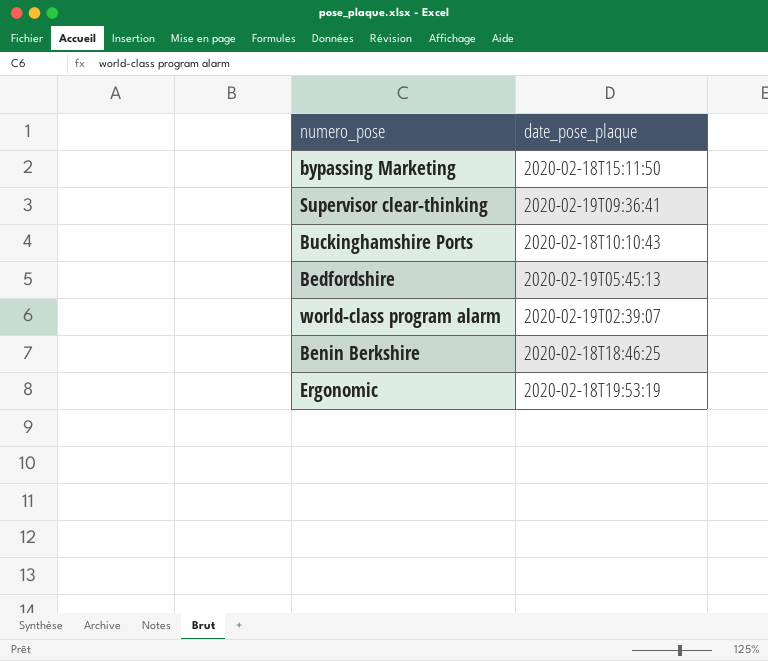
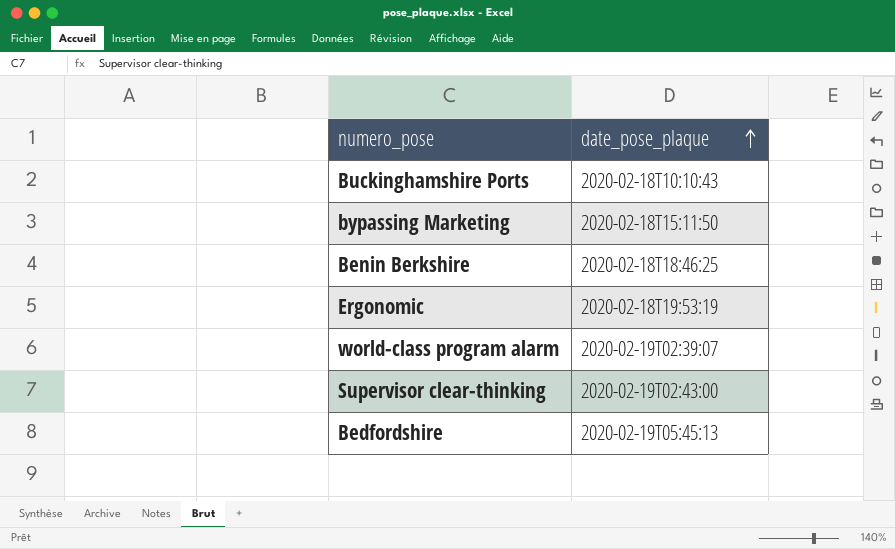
row order: none -> date_pose_plaque ascending
Supervisor clear-thinking | date_pose_plaque: 2020-02-19T09:36:41 -> 2020-02-19T02:43:00

